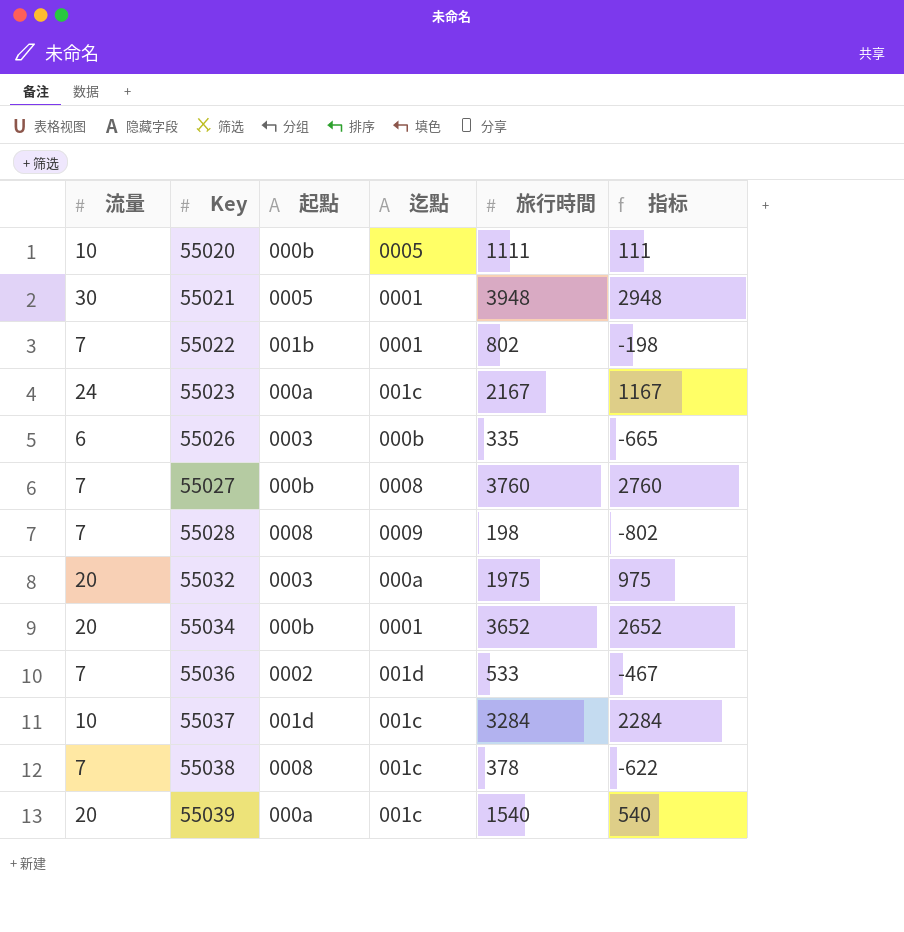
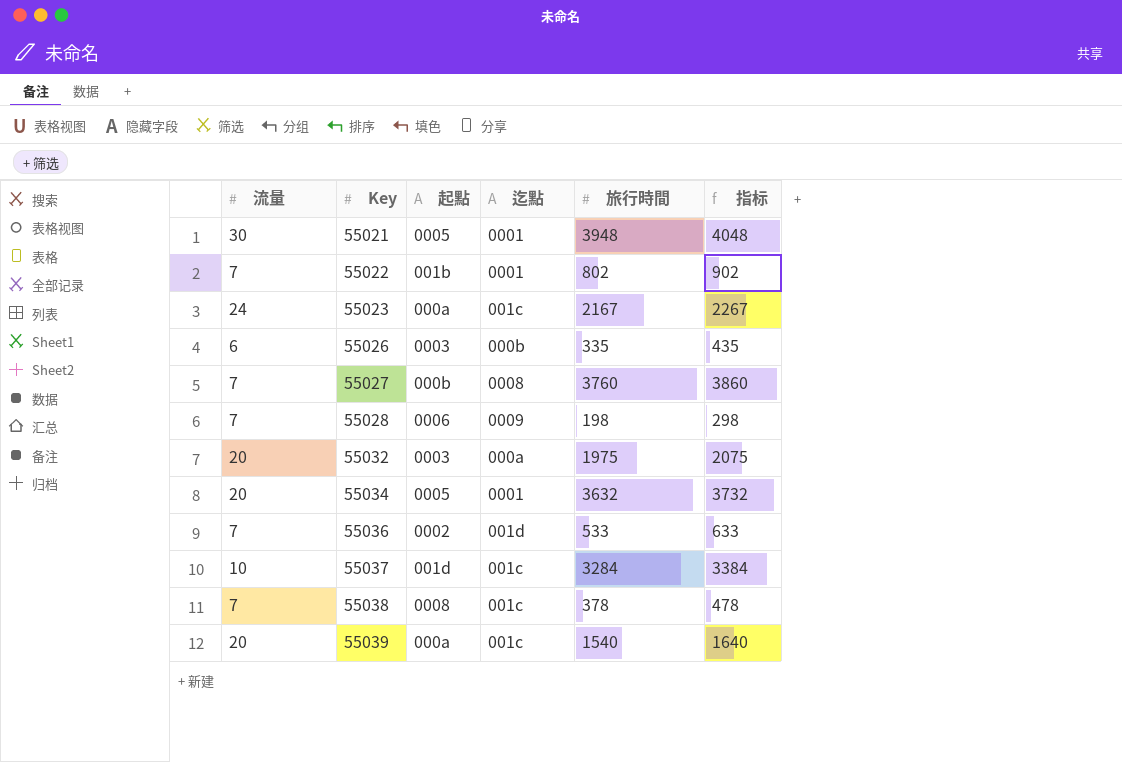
column 指标 | formula: [旅行時間] - 1000 -> [旅行時間] + 100
row 55020: 10 | 000b | 0005 | 1111 | 111 -> none
55028 | 起點: 0008 -> 0006
55034 | 起點: 000b -> 0005
55034 | 旅行時間: 3652 -> 3632

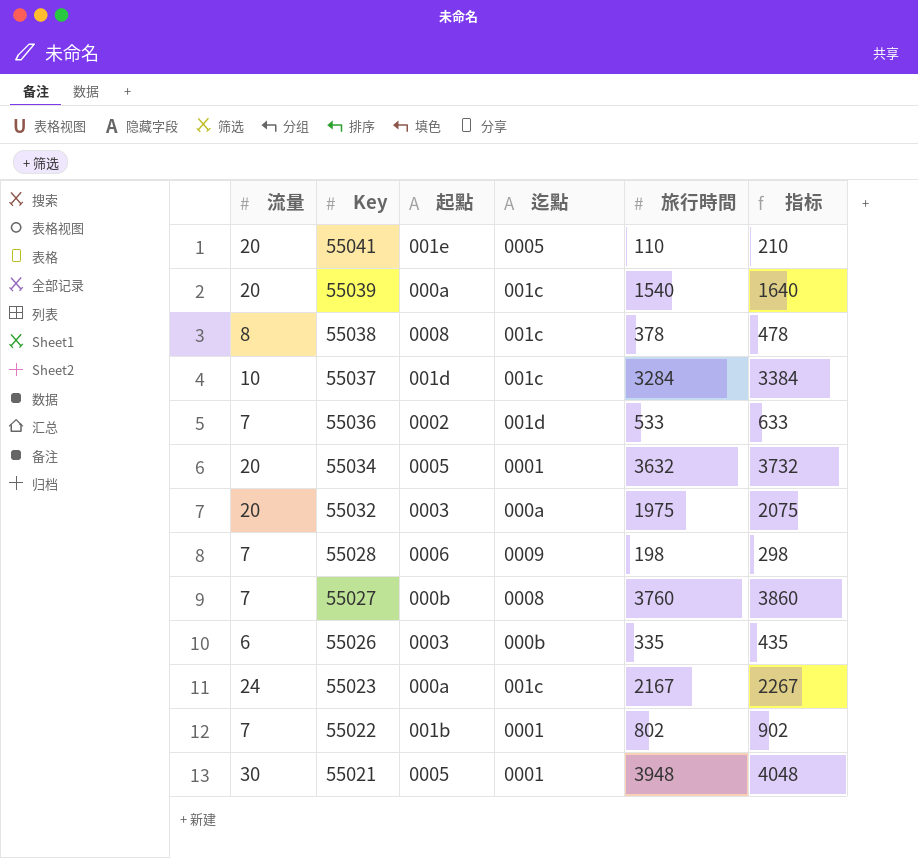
row order: Key ascending -> Key descending
row 55041: none -> 20 | 001e | 0005 | 110 | 210
55038 | 流量: 7 -> 8

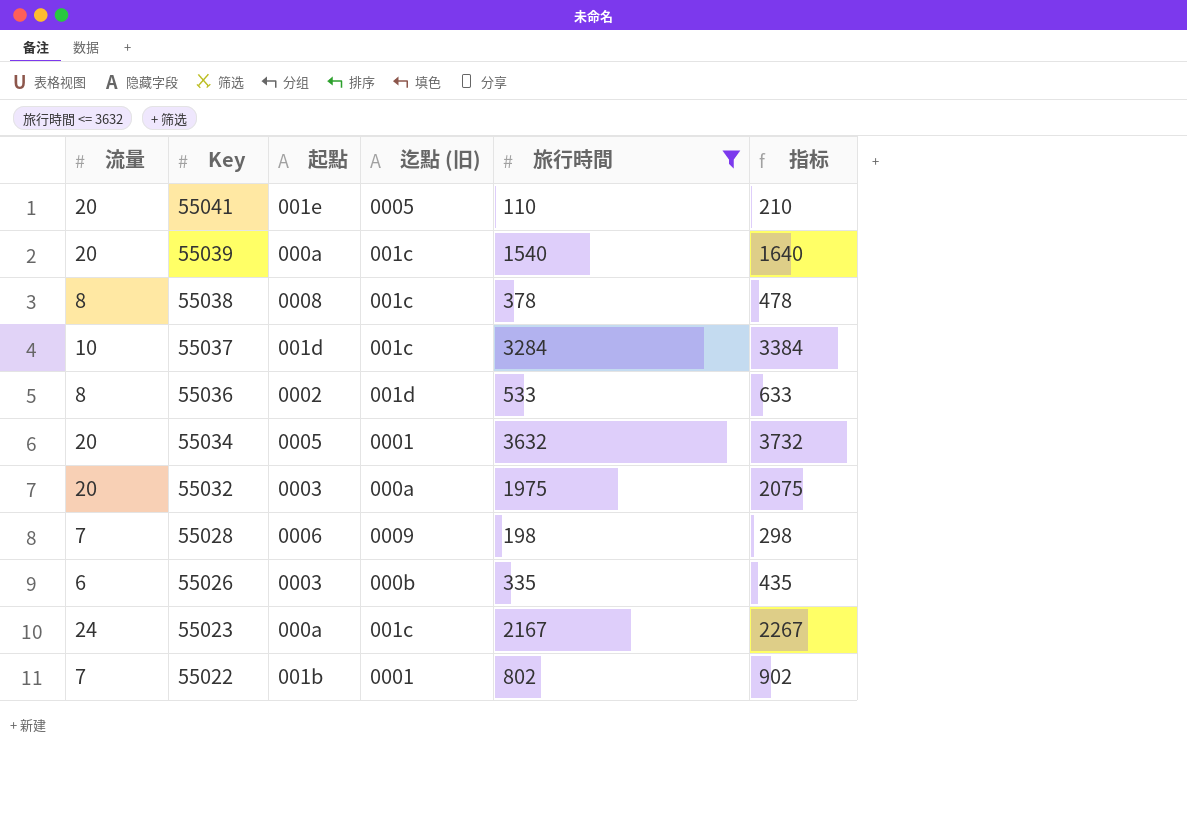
filter: none -> 旅行時間 <= 3632
column name: 迄點 -> 迄點 (旧)
55036 | 流量: 7 -> 8

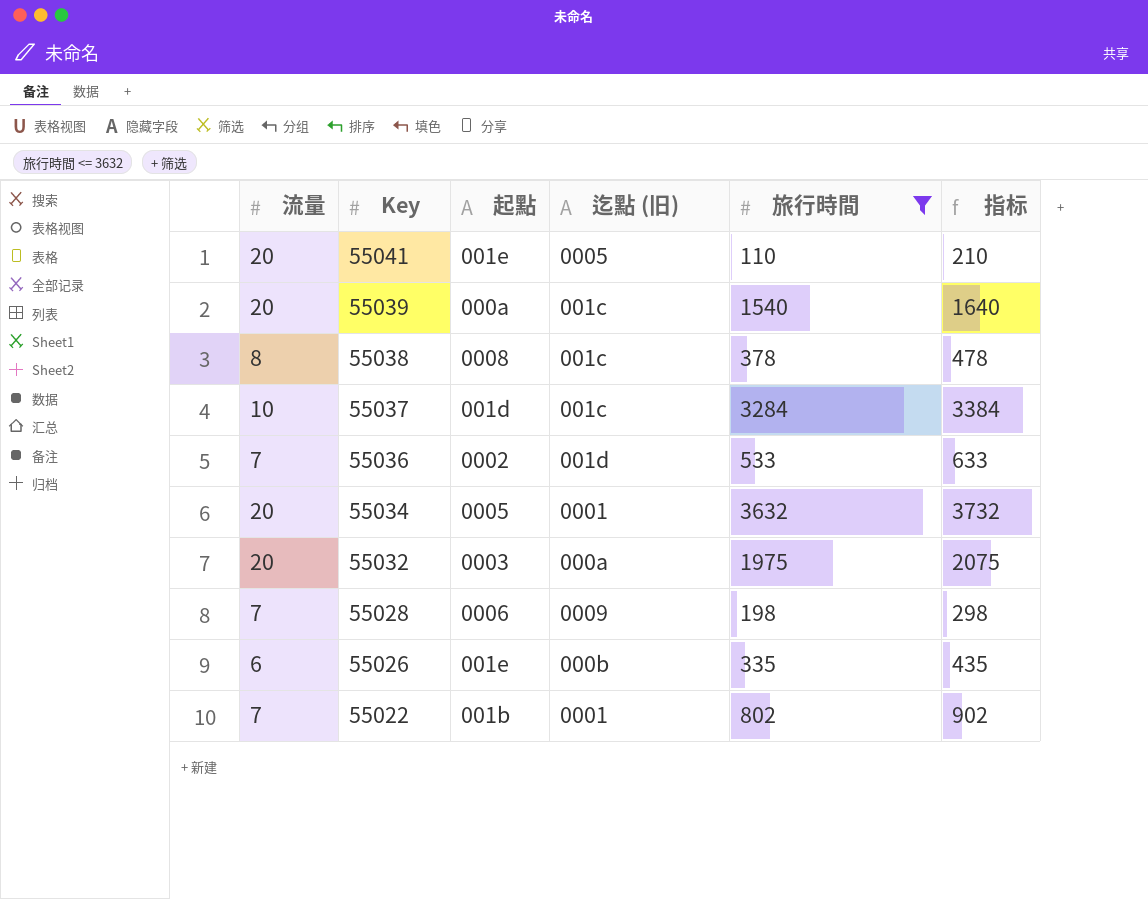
row 55023: 24 | 000a | 001c | 2167 | 2267 -> none
55036 | 流量: 8 -> 7
55026 | 起點: 0003 -> 001e

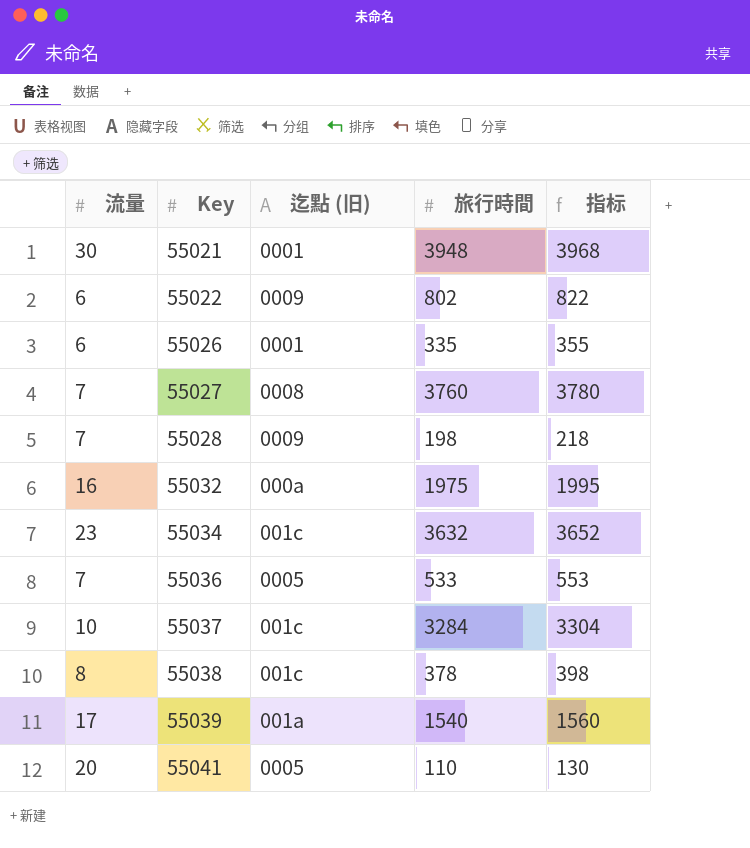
filter: 旅行時間 <= 3632 -> none
row order: Key descending -> Key ascending
column 起點 | position: 3 -> none
column 指标 | formula: [旅行時間] + 100 -> [旅行時間] + 20
55022 | 流量: 7 -> 6
55022 | 迄點 (旧): 0001 -> 0009
55026 | 迄點 (旧): 000b -> 0001
55032 | 流量: 20 -> 16
55034 | 流量: 20 -> 23
55034 | 迄點 (旧): 0001 -> 001c
55036 | 迄點 (旧): 001d -> 0005
55039 | 流量: 20 -> 17
55039 | 迄點 (旧): 001c -> 001a

